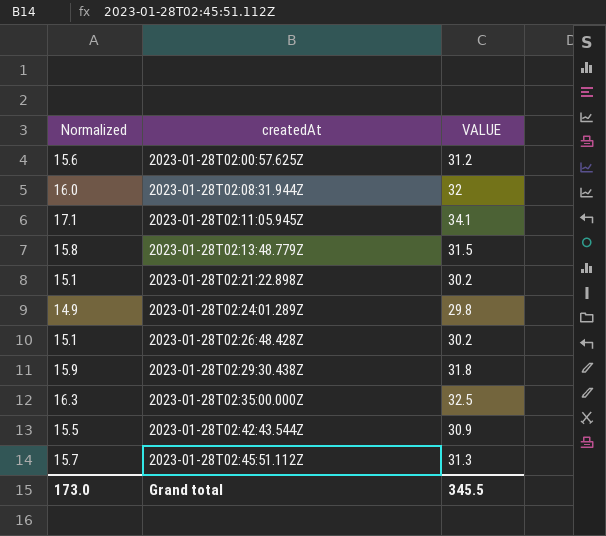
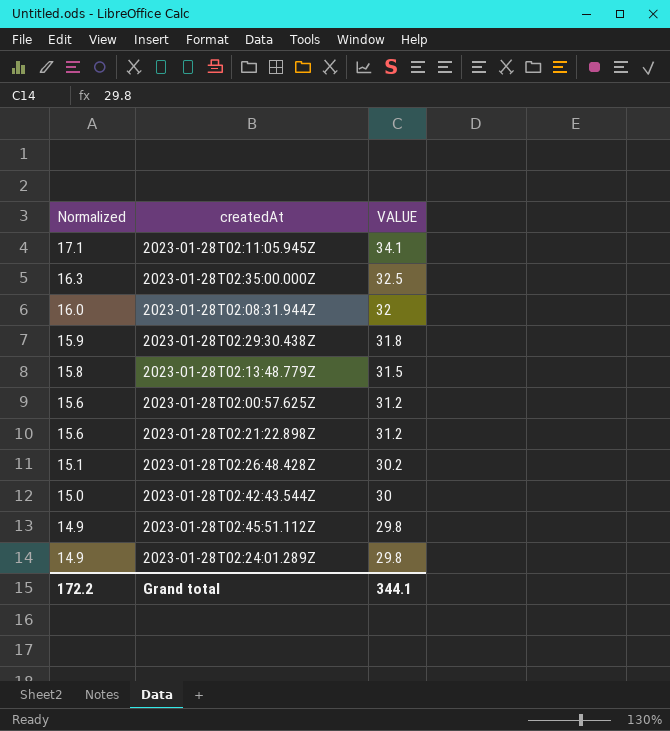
row order: createdAt ascending -> Normalized descending
2023-01-28T02:21:22.898Z | Normalized: 15.1 -> 15.6
2023-01-28T02:21:22.898Z | VALUE: 30.2 -> 31.2
2023-01-28T02:42:43.544Z | Normalized: 15.5 -> 15.0
2023-01-28T02:42:43.544Z | VALUE: 30.9 -> 30
2023-01-28T02:45:51.112Z | Normalized: 15.7 -> 14.9
2023-01-28T02:45:51.112Z | VALUE: 31.3 -> 29.8
Grand total | Normalized: 173.0 -> 172.2
Grand total | VALUE: 345.5 -> 344.1

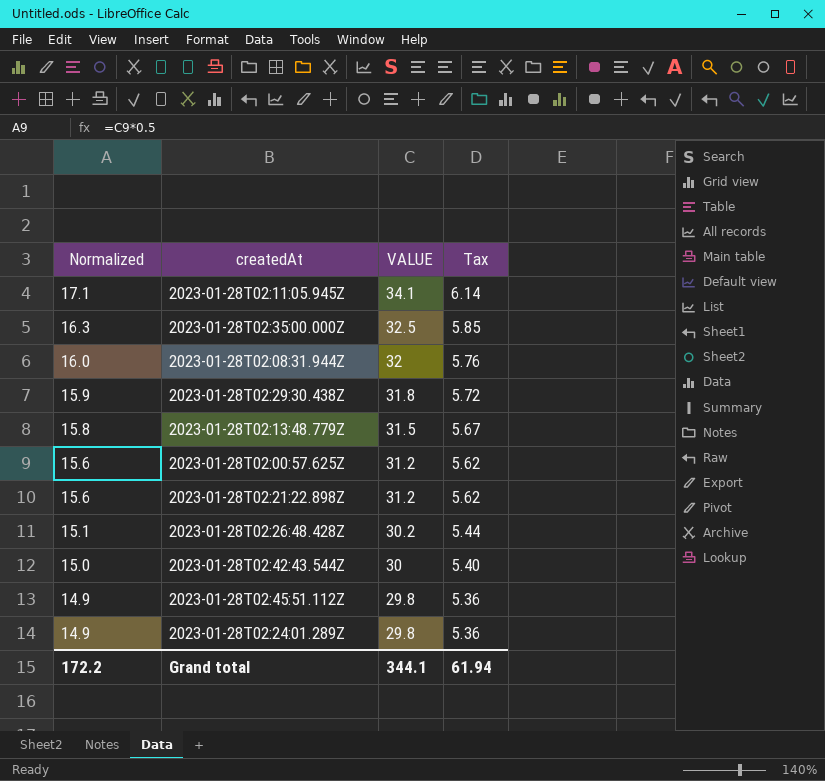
column Tax | formula: none -> [VALUE] * 0.18

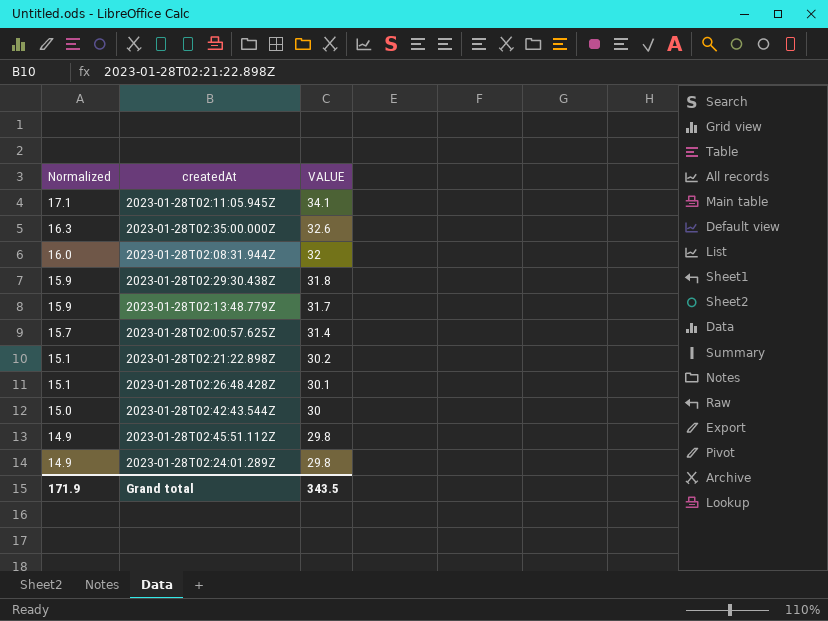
column Tax | formula: [VALUE] * 0.18 -> none
2023-01-28T02:35:00.000Z | VALUE: 32.5 -> 32.6
2023-01-28T02:13:48.779Z | Normalized: 15.8 -> 15.9
2023-01-28T02:13:48.779Z | VALUE: 31.5 -> 31.7
2023-01-28T02:00:57.625Z | Normalized: 15.6 -> 15.7
2023-01-28T02:00:57.625Z | VALUE: 31.2 -> 31.4
2023-01-28T02:21:22.898Z | Normalized: 15.6 -> 15.1
2023-01-28T02:21:22.898Z | VALUE: 31.2 -> 30.2
2023-01-28T02:26:48.428Z | VALUE: 30.2 -> 30.1
Grand total | Normalized: 172.2 -> 171.9
Grand total | VALUE: 344.1 -> 343.5

